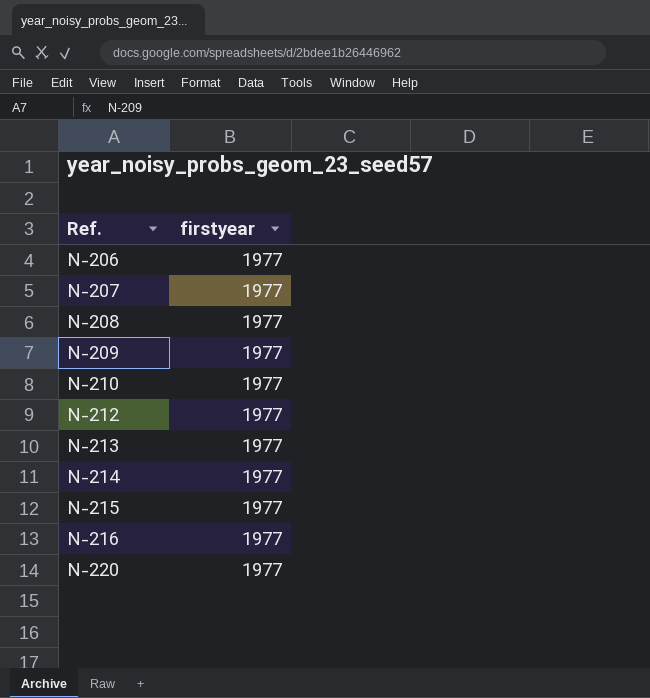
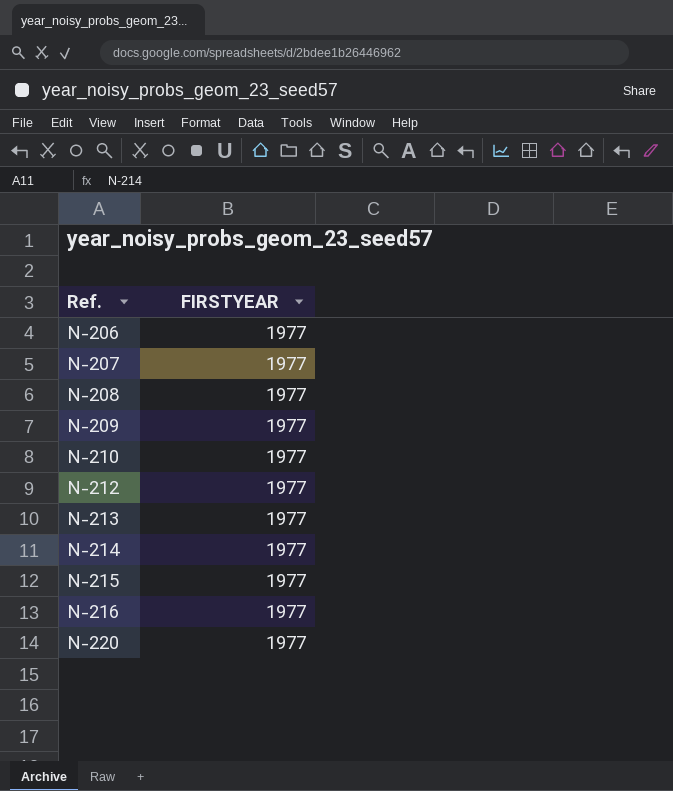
column name: firstyear -> FIRSTYEAR

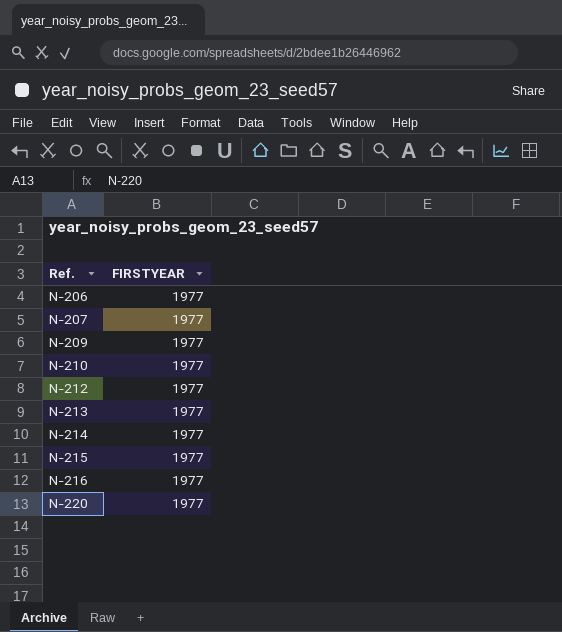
row N-208: 1977 -> none

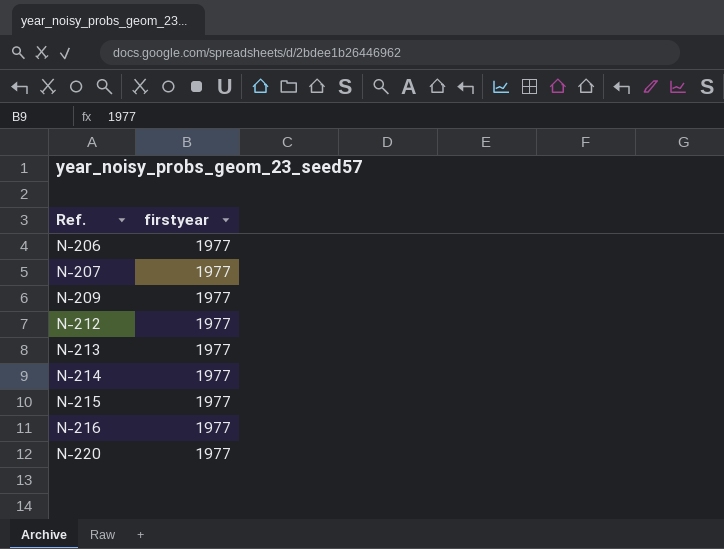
column name: FIRSTYEAR -> firstyear
row N-210: 1977 -> none

